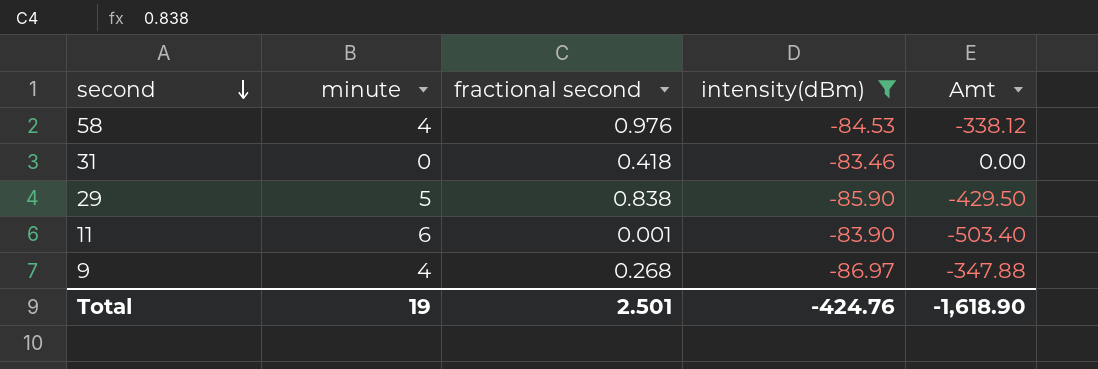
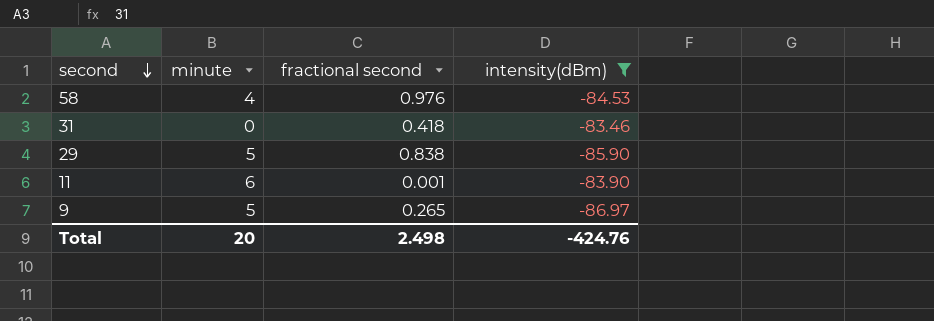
column Amt | formula: [minute] * [intensity(dBm)] -> none
9 | minute: 4 -> 5
9 | fractional second: 0.268 -> 0.265
Total | minute: 19 -> 20
Total | fractional second: 2.501 -> 2.498

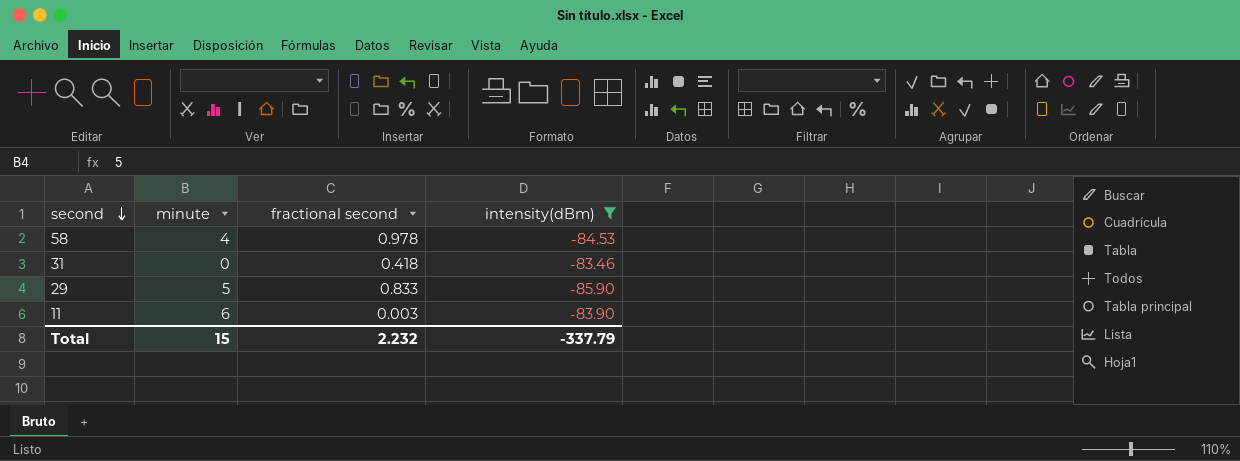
row 9: 5 | 0.265 | -86.97 -> none
58 | fractional second: 0.976 -> 0.978
29 | fractional second: 0.838 -> 0.833
11 | fractional second: 0.001 -> 0.003
Total | minute: 20 -> 15
Total | fractional second: 2.498 -> 2.232
Total | intensity(dBm): -424.76 -> -337.79

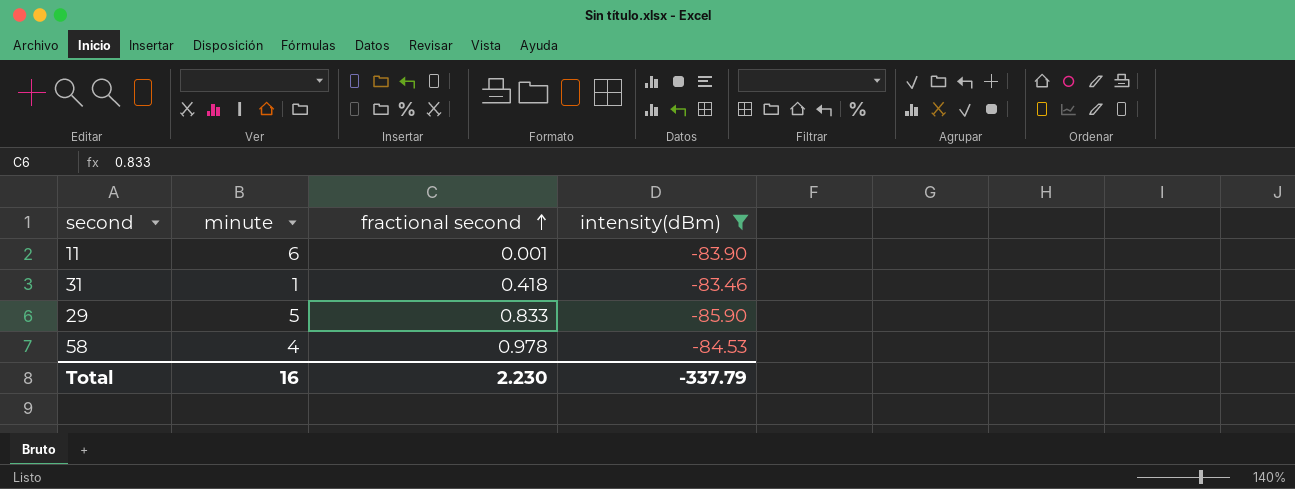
row order: second descending -> fractional second ascending
11 | fractional second: 0.003 -> 0.001
31 | minute: 0 -> 1
Total | minute: 15 -> 16
Total | fractional second: 2.232 -> 2.230

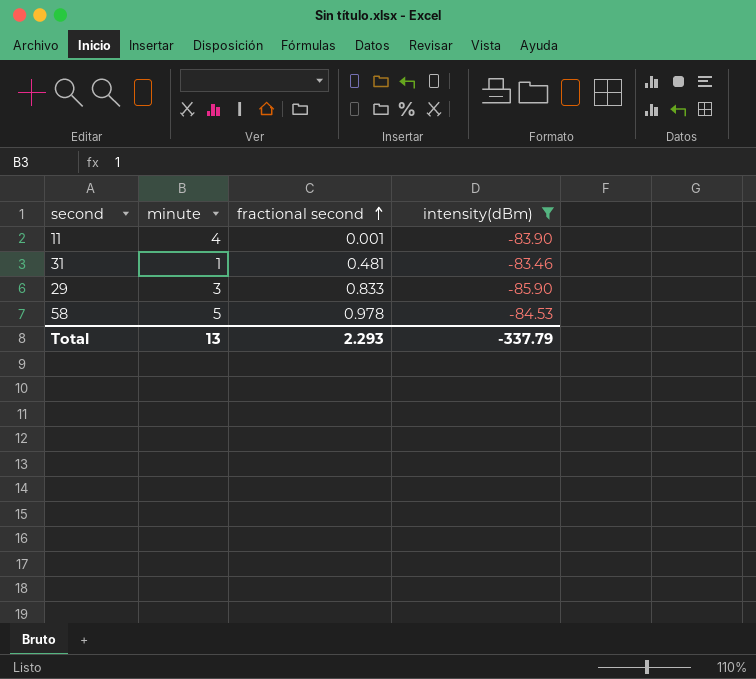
11 | minute: 6 -> 4
31 | fractional second: 0.418 -> 0.481
29 | minute: 5 -> 3
58 | minute: 4 -> 5
Total | minute: 16 -> 13
Total | fractional second: 2.230 -> 2.293

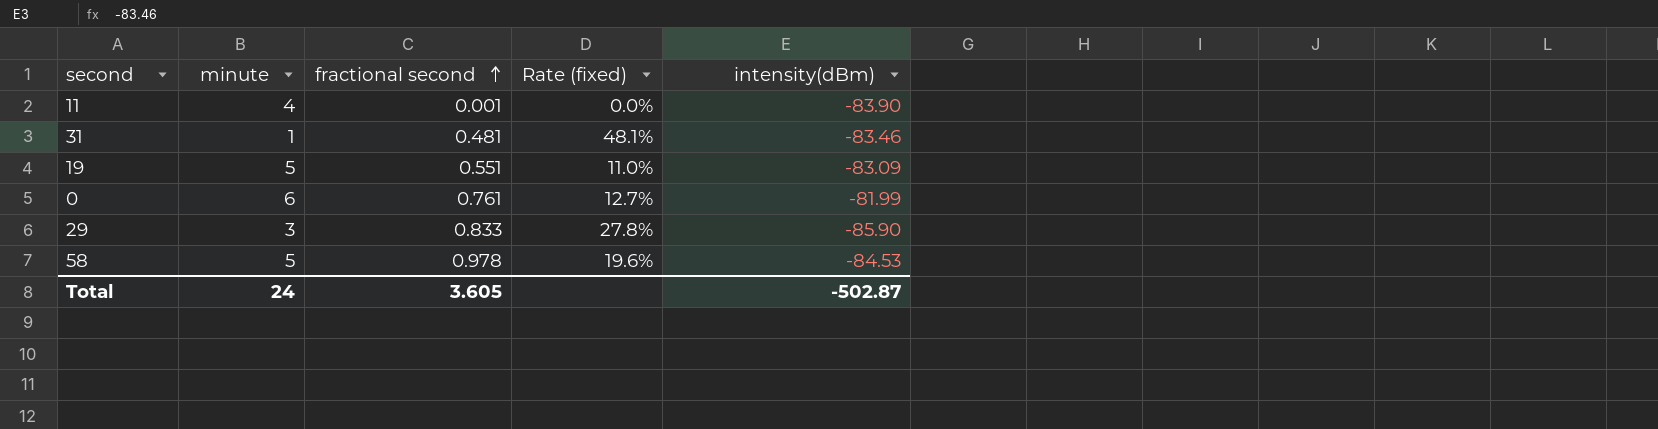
filter: intensity(dBm) <= -83.46 -> none
column Rate (fixed) | formula: none -> [fractional second] / [minute]
Total | minute: 13 -> 24
Total | fractional second: 2.293 -> 3.605
Total | intensity(dBm): -337.79 -> -502.87

